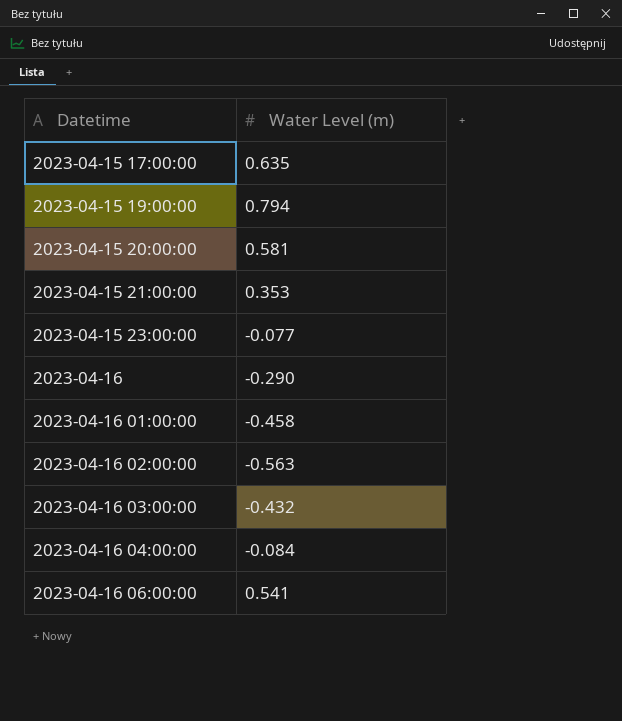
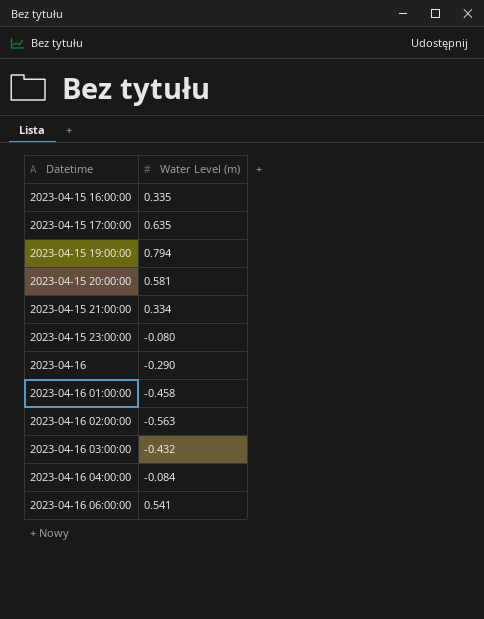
row 2023-04-15 16:00:00: none -> 0.335
2023-04-15 21:00:00 | Water Level (m): 0.353 -> 0.334
2023-04-15 23:00:00 | Water Level (m): -0.077 -> -0.080

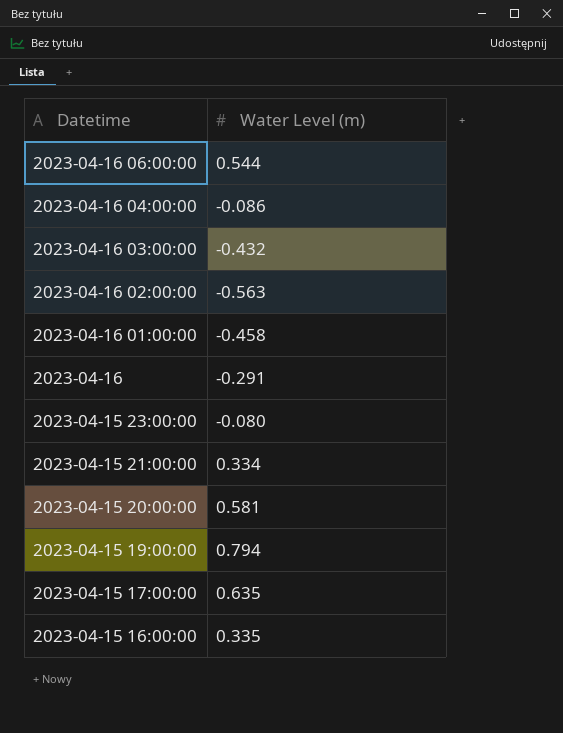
row order: Datetime ascending -> Datetime descending
2023-04-16 06:00:00 | Water Level (m): 0.541 -> 0.544
2023-04-16 04:00:00 | Water Level (m): -0.084 -> -0.086
2023-04-16 | Water Level (m): -0.290 -> -0.291

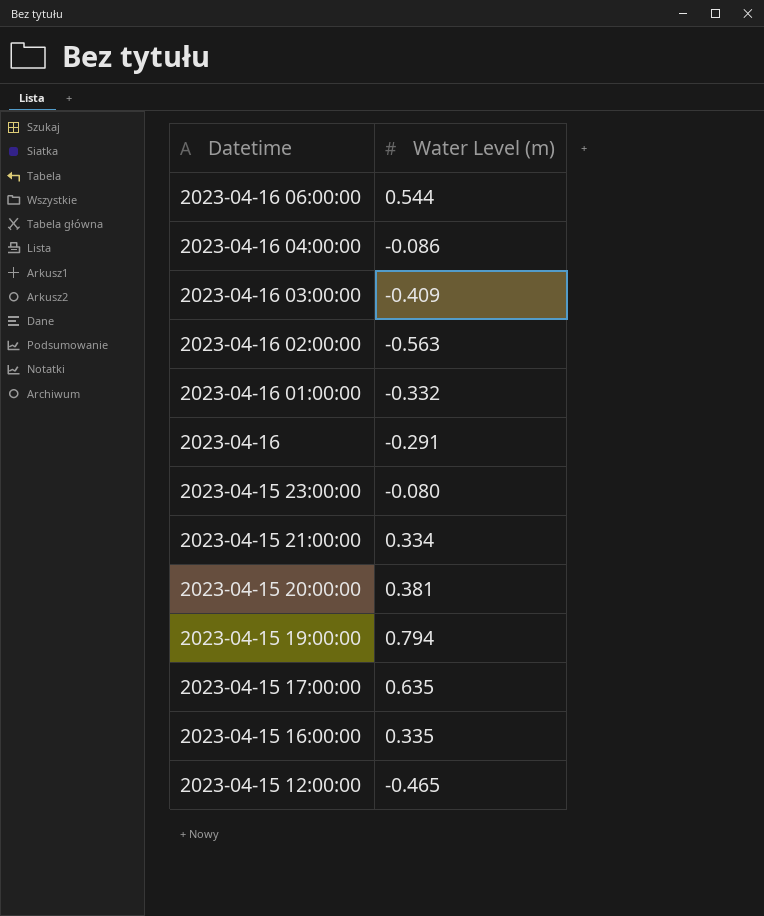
2023-04-16 03:00:00 | Water Level (m): -0.432 -> -0.409
2023-04-16 01:00:00 | Water Level (m): -0.458 -> -0.332
2023-04-15 20:00:00 | Water Level (m): 0.581 -> 0.381
row 2023-04-15 12:00:00: none -> -0.465

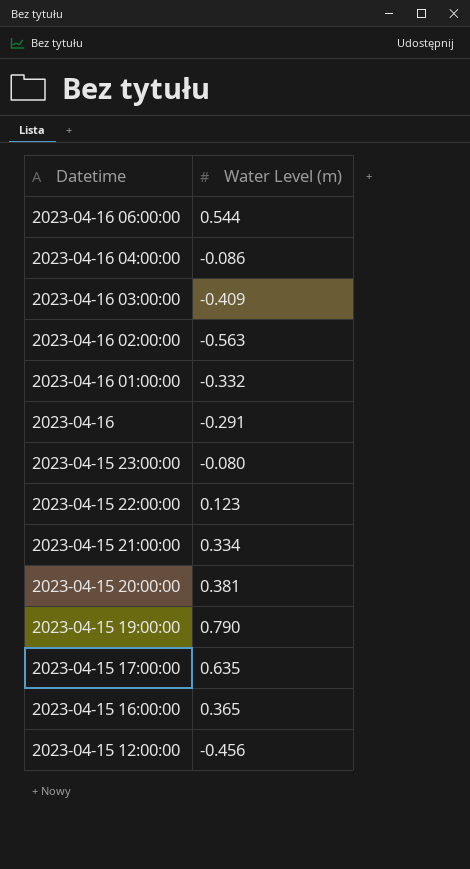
row 2023-04-15 22:00:00: none -> 0.123
2023-04-15 19:00:00 | Water Level (m): 0.794 -> 0.790
2023-04-15 16:00:00 | Water Level (m): 0.335 -> 0.365
2023-04-15 12:00:00 | Water Level (m): -0.465 -> -0.456

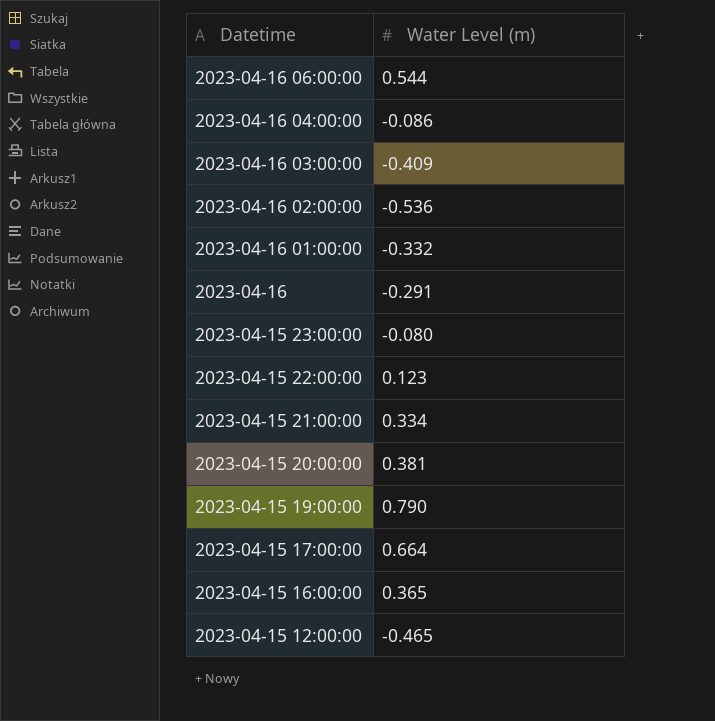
2023-04-16 02:00:00 | Water Level (m): -0.563 -> -0.536
2023-04-15 17:00:00 | Water Level (m): 0.635 -> 0.664
2023-04-15 12:00:00 | Water Level (m): -0.456 -> -0.465

